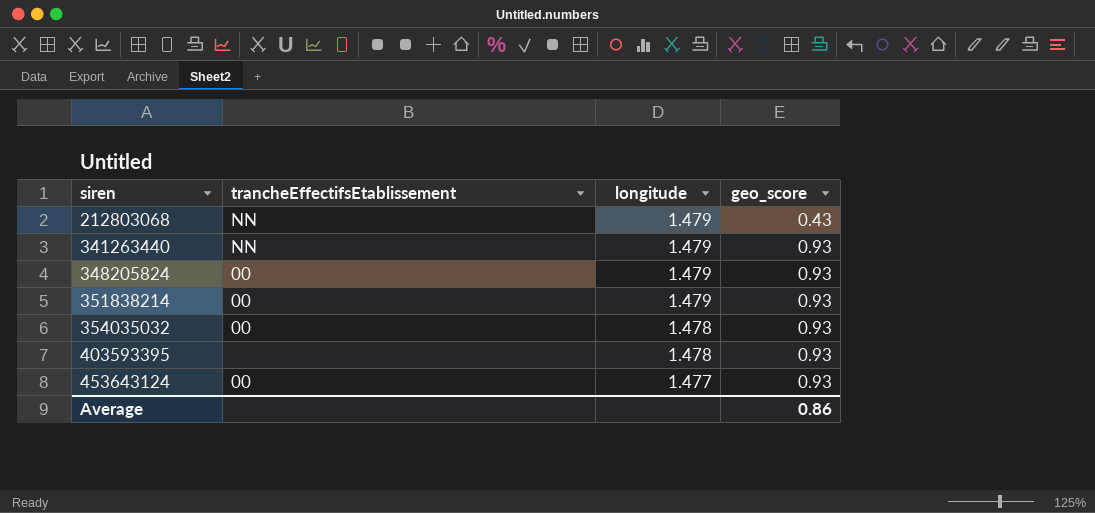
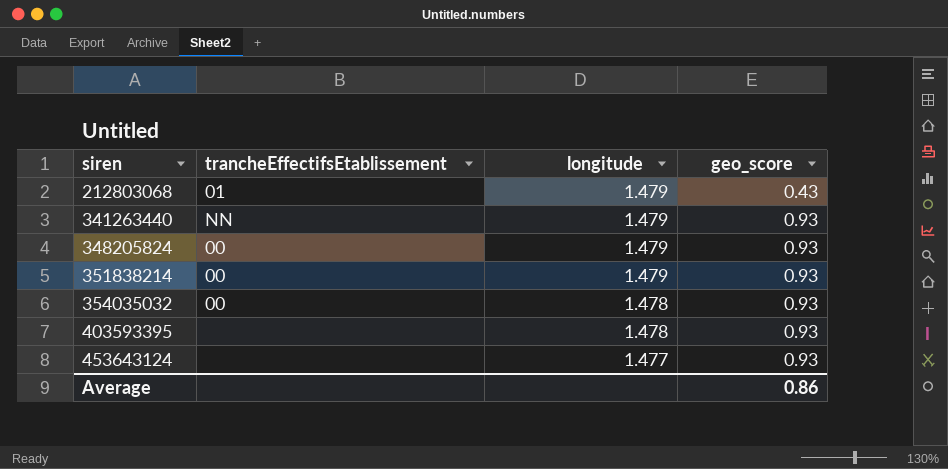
212803068 | trancheEffectifsEtablissement: NN -> 01
453643124 | trancheEffectifsEtablissement: 00 -> none

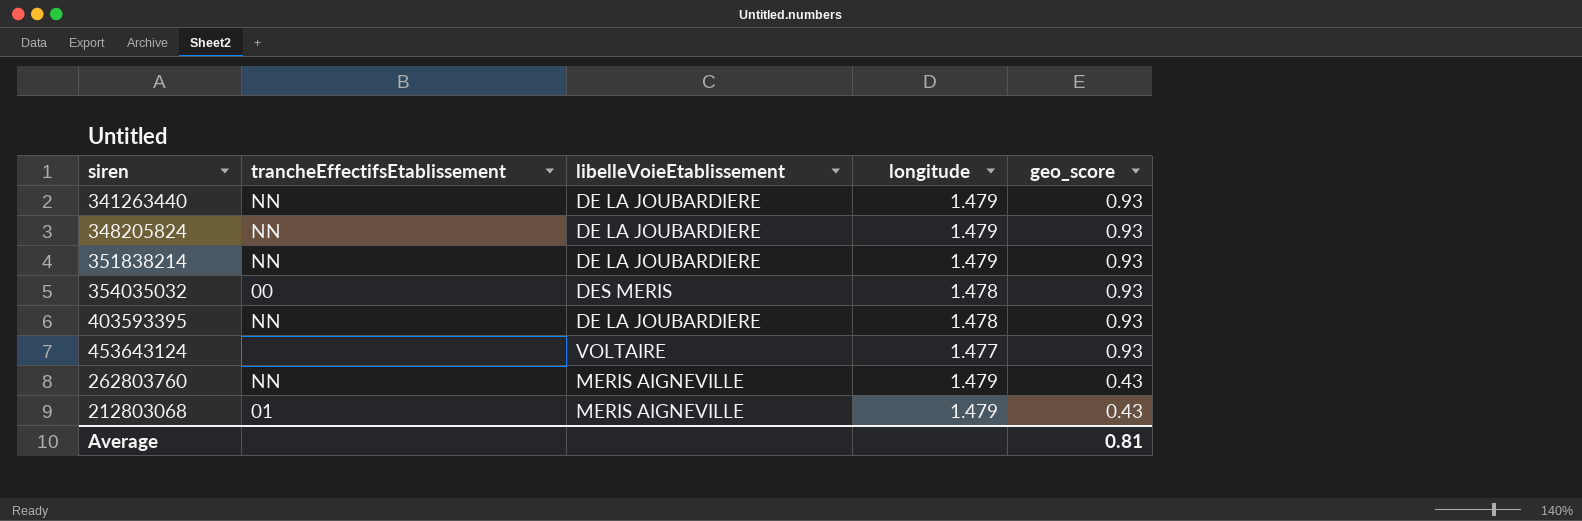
row order: siren ascending -> geo_score descending
column libelleVoieEtablissement | position: none -> 3
348205824 | trancheEffectifsEtablissement: 00 -> NN
351838214 | trancheEffectifsEtablissement: 00 -> NN
403593395 | trancheEffectifsEtablissement: none -> NN
row 262803760: none -> NN | MERIS AIGNEVILLE | 1.479 | 0.43
Average | geo_score: 0.86 -> 0.81

